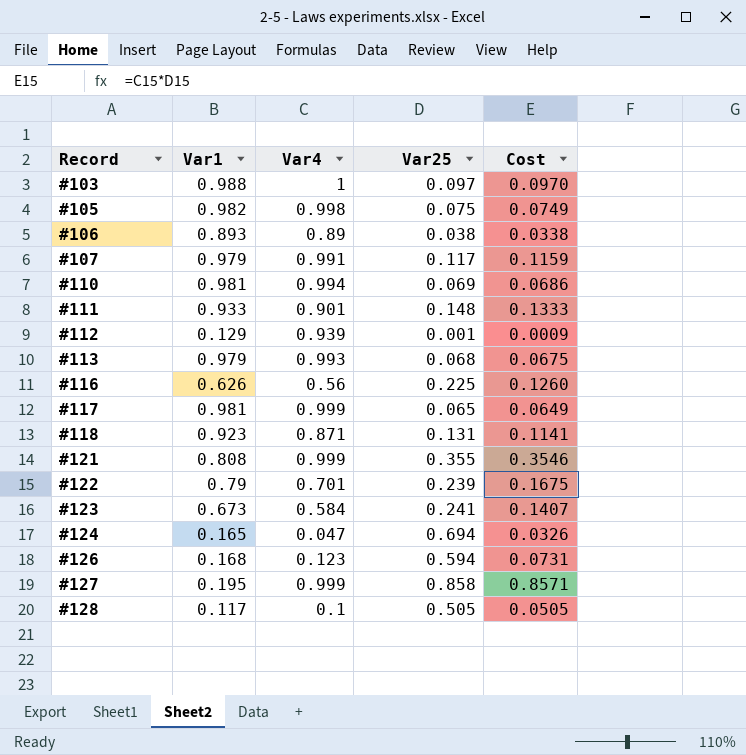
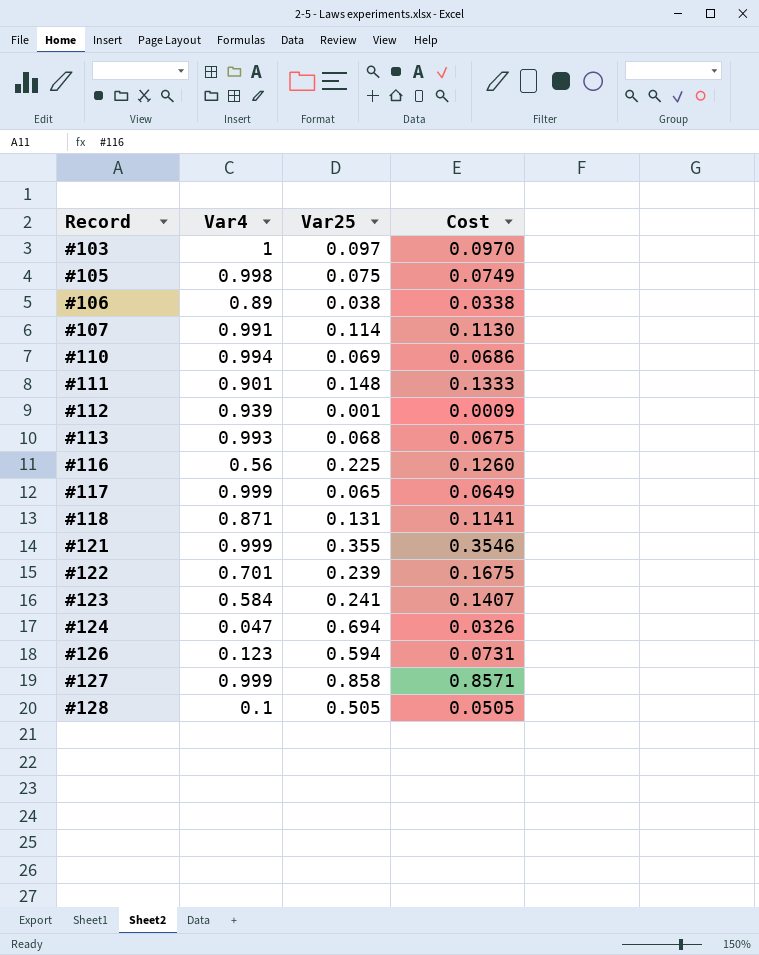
column Var1 | position: 2 -> none
#107 | Var25: 0.117 -> 0.114
#107 | Cost: 0.1159 -> 0.1130

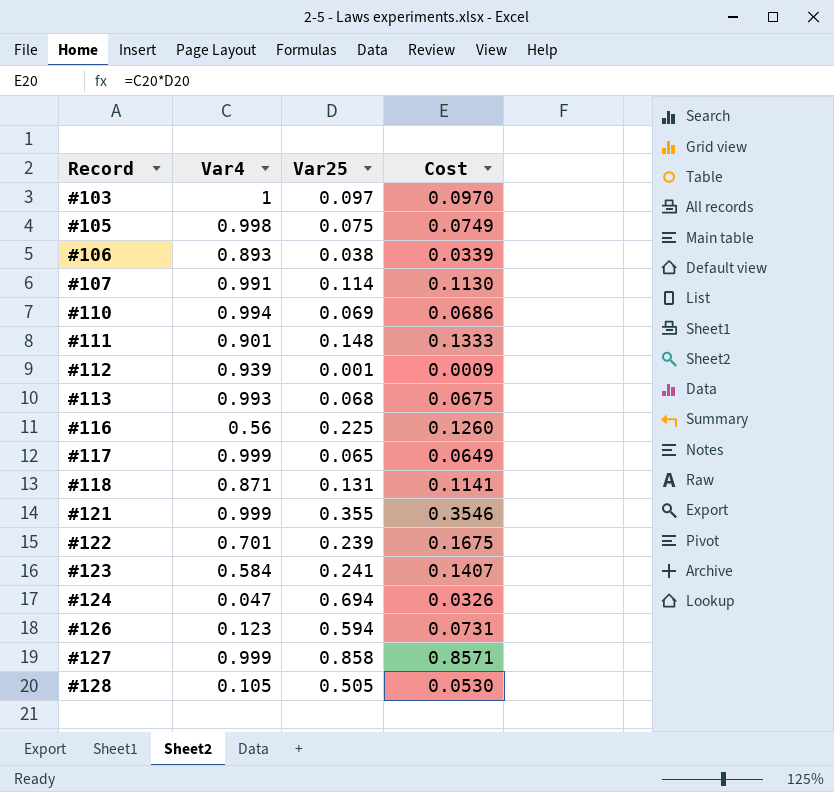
#106 | Var4: 0.89 -> 0.893
#106 | Cost: 0.0338 -> 0.0339
#128 | Var4: 0.1 -> 0.105
#128 | Cost: 0.0505 -> 0.0530

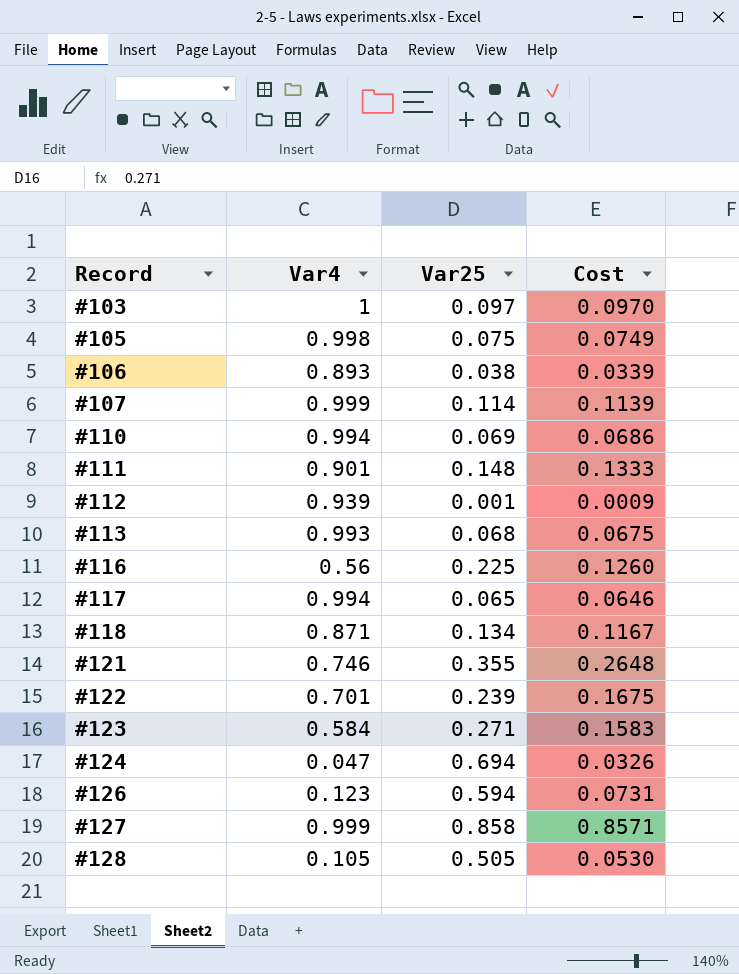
#107 | Var4: 0.991 -> 0.999
#107 | Cost: 0.1130 -> 0.1139
#117 | Var4: 0.999 -> 0.994
#117 | Cost: 0.0649 -> 0.0646
#118 | Var25: 0.131 -> 0.134
#118 | Cost: 0.1141 -> 0.1167
#121 | Var4: 0.999 -> 0.746
#121 | Cost: 0.3546 -> 0.2648
#123 | Var25: 0.241 -> 0.271
#123 | Cost: 0.1407 -> 0.1583

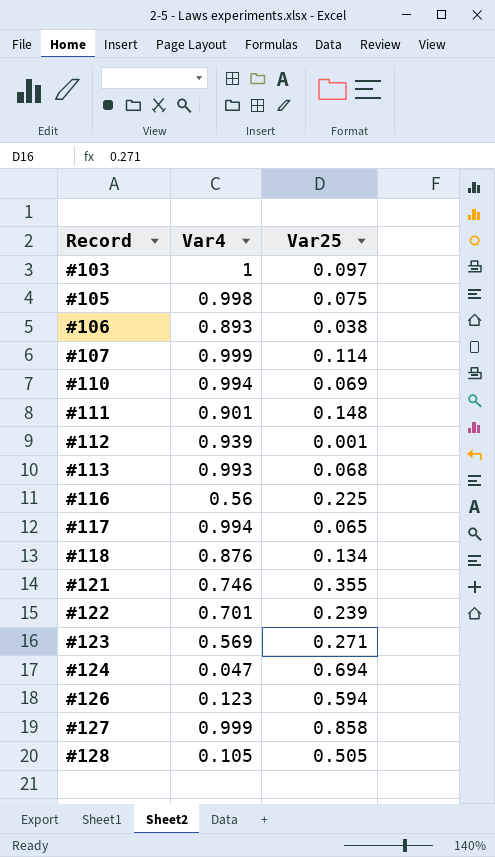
column Cost | formula: [Var4] * [Var25] -> none
#118 | Var4: 0.871 -> 0.876
#123 | Var4: 0.584 -> 0.569

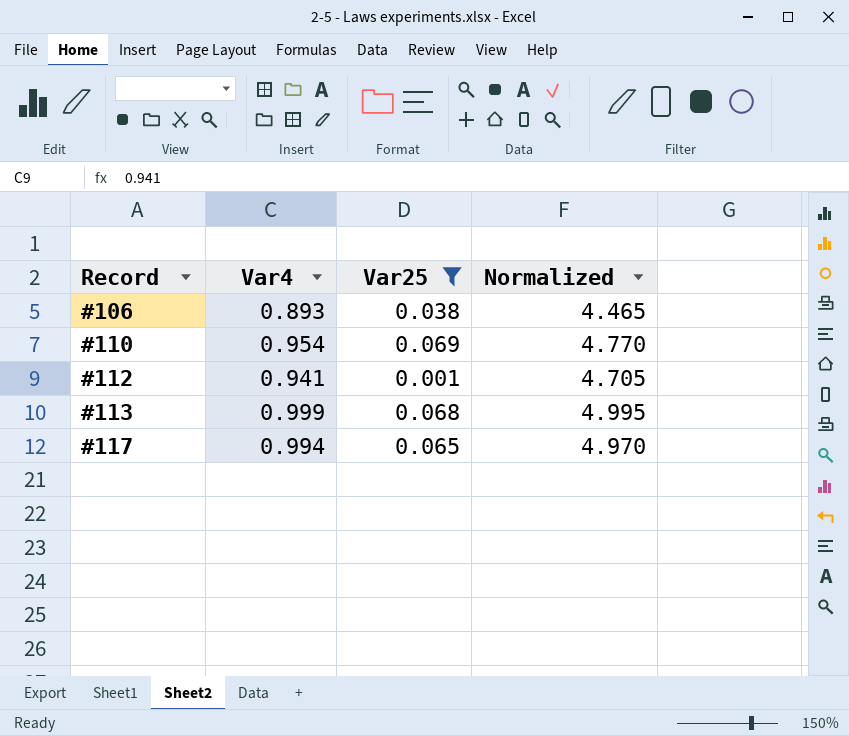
filter: none -> Var25 <= 0.069
column Normalized | formula: none -> [Var4] * 5
#110 | Var4: 0.994 -> 0.954
#112 | Var4: 0.939 -> 0.941
#113 | Var4: 0.993 -> 0.999

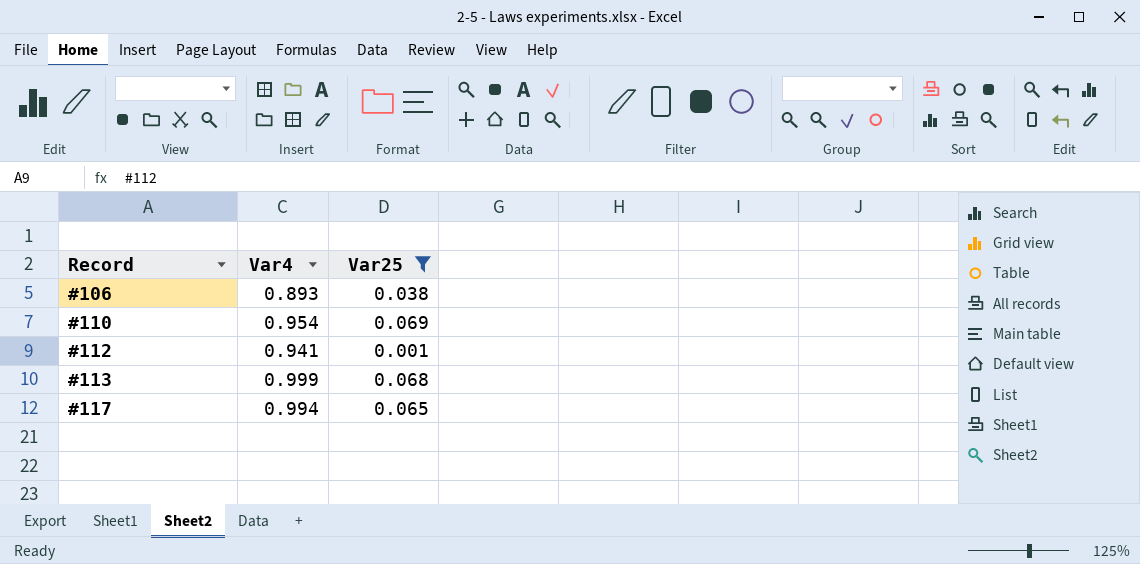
column Normalized | formula: [Var4] * 5 -> none

